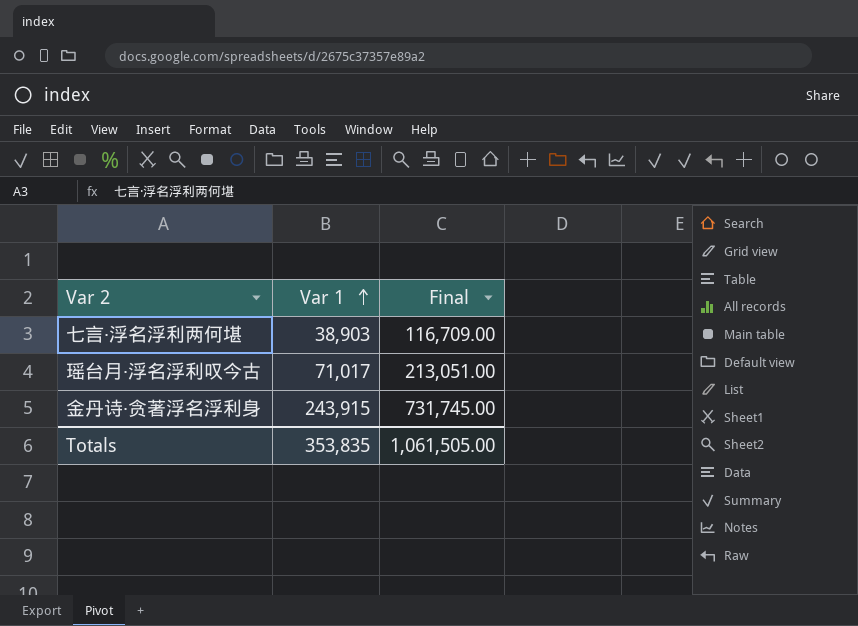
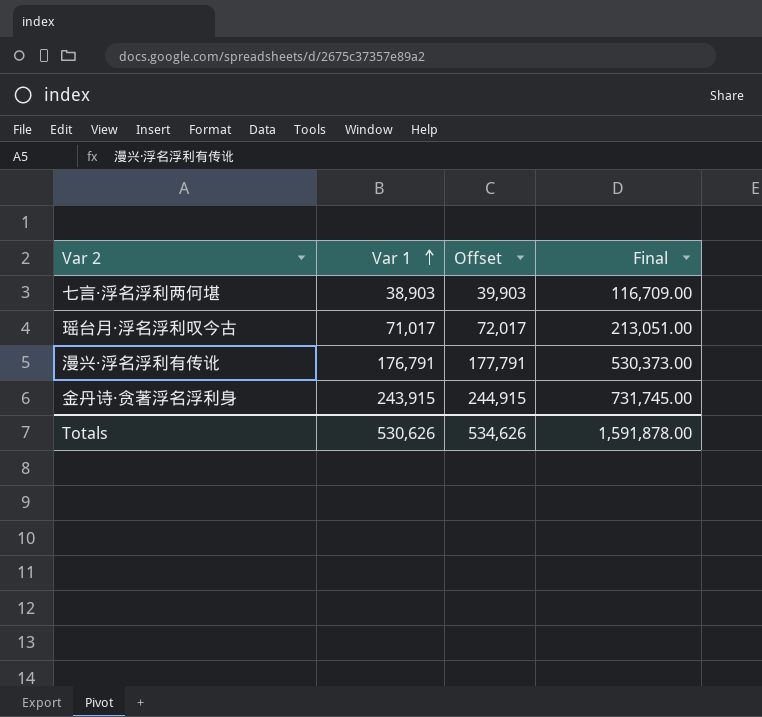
column Offset | formula: none -> [Var 1] + 1000
row 漫兴·浮名浮利有传讹: none -> 176,791 | 177,791 | 530,373.00
Totals | Var 1: 353,835 -> 530,626
Totals | Final: 1,061,505.00 -> 1,591,878.00

